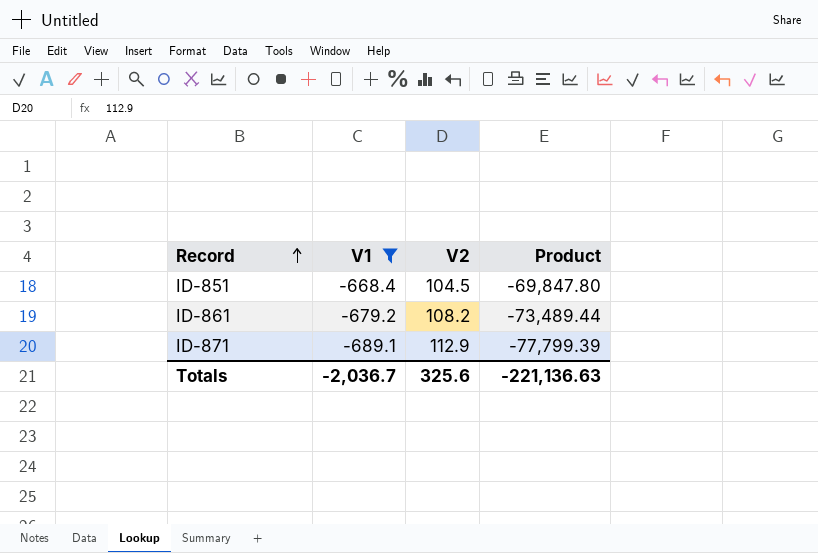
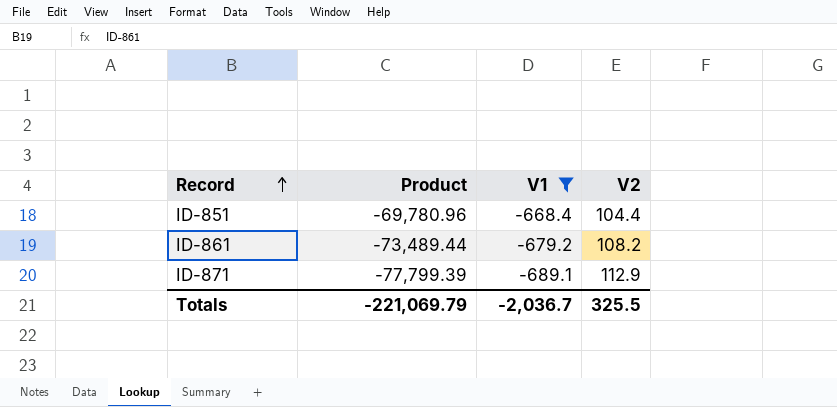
column Product | position: 4 -> 2
ID-851 | Product: -69,847.80 -> -69,780.96
ID-851 | V2: 104.5 -> 104.4
Totals | Product: -221,136.63 -> -221,069.79
Totals | V2: 325.6 -> 325.5

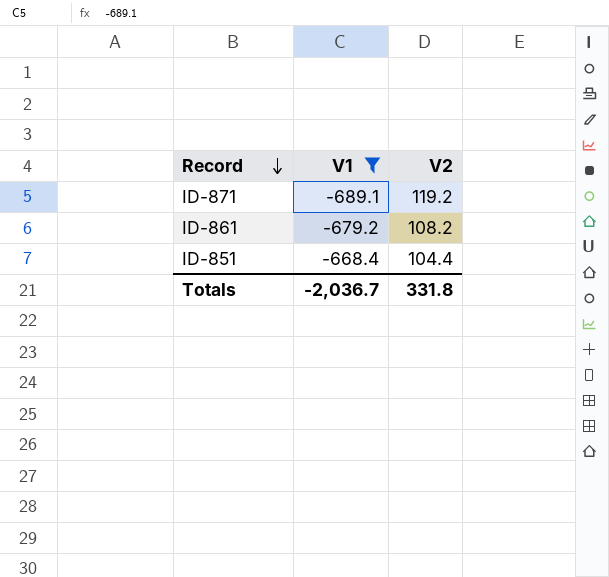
row order: Record ascending -> Record descending
column Product | formula: [V1] * [V2] -> none
ID-871 | V2: 112.9 -> 119.2
Totals | V2: 325.5 -> 331.8

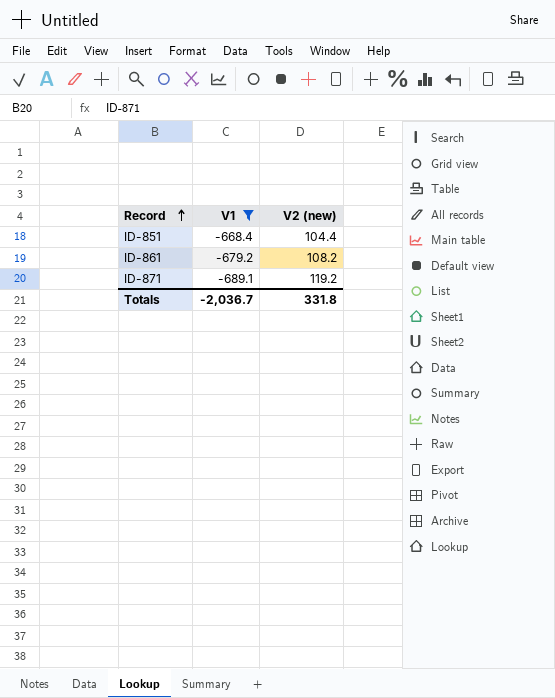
row order: Record descending -> Record ascending
column name: V2 -> V2 (new)

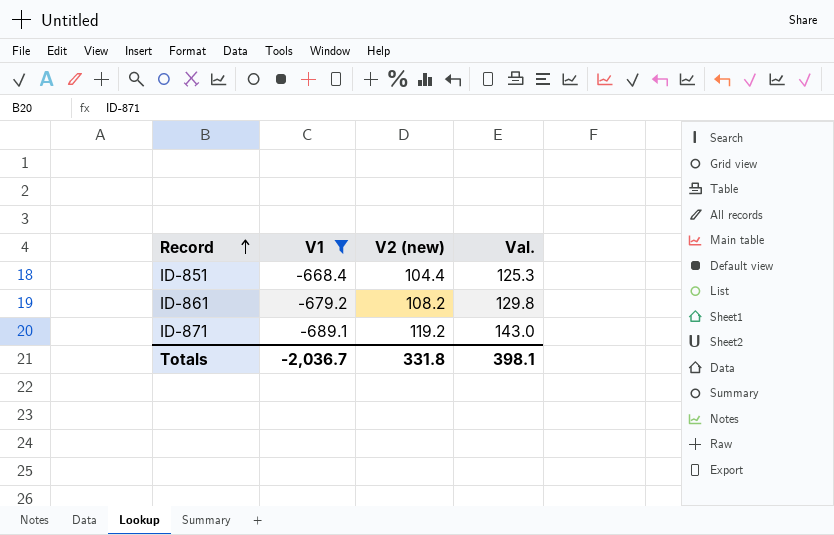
column Val. | formula: none -> [V2 (new)] * 1.2

